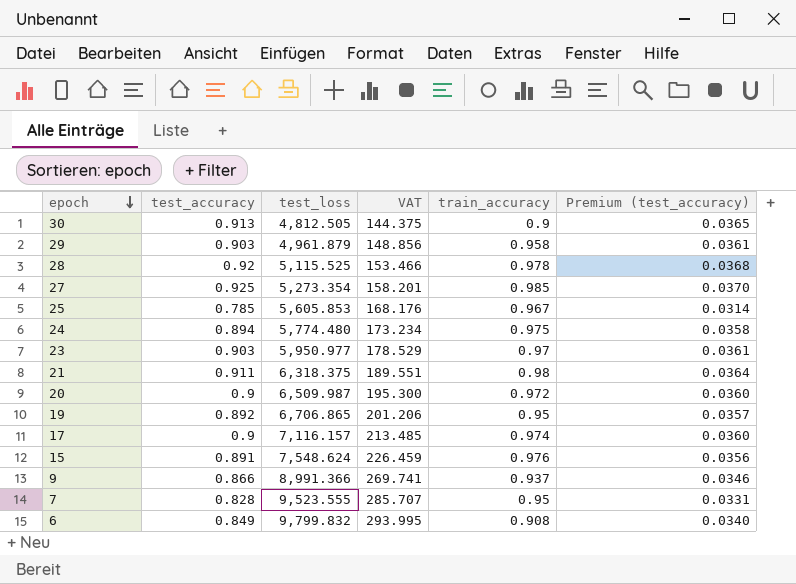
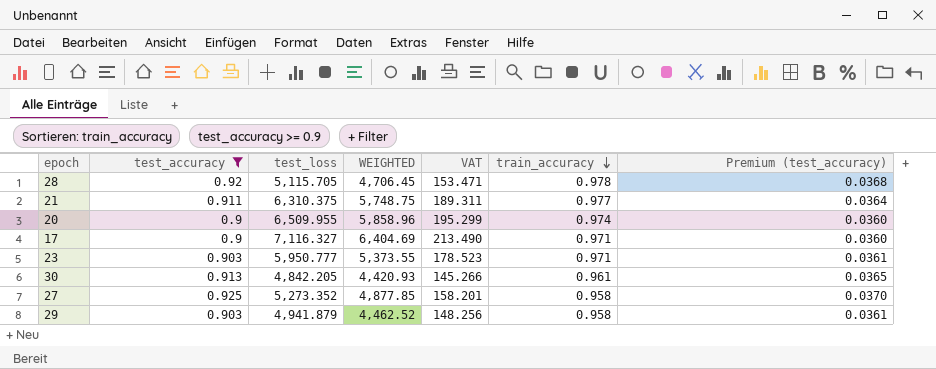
filter: none -> test_accuracy >= 0.9
row order: epoch descending -> train_accuracy descending
column WEIGHTED | formula: none -> [test_accuracy] * [test_loss]
28 | test_loss: 5,115.525 -> 5,115.705
28 | VAT: 153.466 -> 153.471
21 | test_loss: 6,318.375 -> 6,310.375
21 | VAT: 189.551 -> 189.311
21 | train_accuracy: 0.98 -> 0.977
20 | test_loss: 6,509.987 -> 6,509.955
20 | VAT: 195.300 -> 195.299
20 | train_accuracy: 0.972 -> 0.974
17 | test_loss: 7,116.157 -> 7,116.327
17 | VAT: 213.485 -> 213.490
17 | train_accuracy: 0.974 -> 0.971
23 | test_loss: 5,950.977 -> 5,950.777
23 | VAT: 178.529 -> 178.523
23 | train_accuracy: 0.97 -> 0.971
30 | test_loss: 4,812.505 -> 4,842.205
30 | VAT: 144.375 -> 145.266
30 | train_accuracy: 0.9 -> 0.961
27 | test_loss: 5,273.354 -> 5,273.352
27 | train_accuracy: 0.985 -> 0.958
29 | test_loss: 4,961.879 -> 4,941.879
29 | VAT: 148.856 -> 148.256

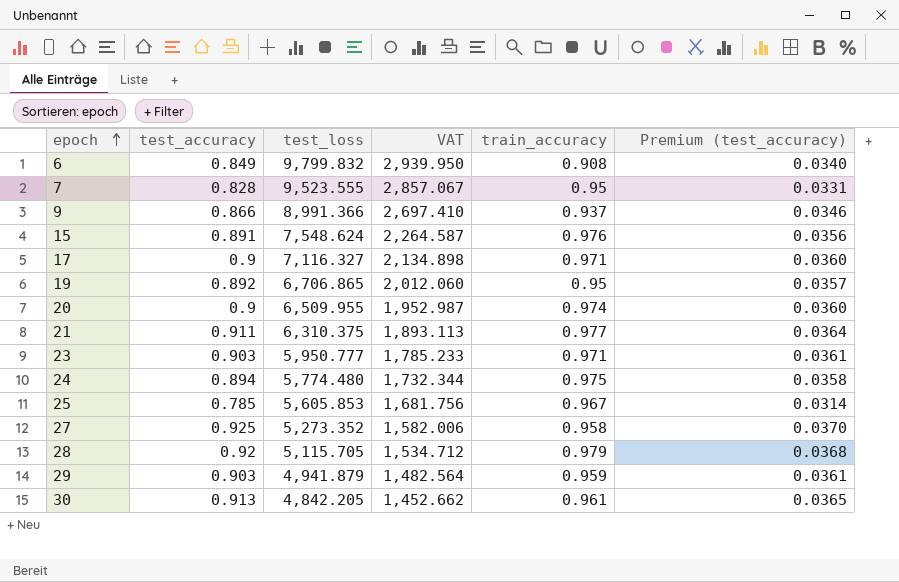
filter: test_accuracy >= 0.9 -> none
row order: train_accuracy descending -> epoch ascending
column WEIGHTED | formula: [test_accuracy] * [test_loss] -> none
column VAT | formula: [test_loss] * 0.03 -> [test_loss] * 0.3
28 | train_accuracy: 0.978 -> 0.979
29 | train_accuracy: 0.958 -> 0.959

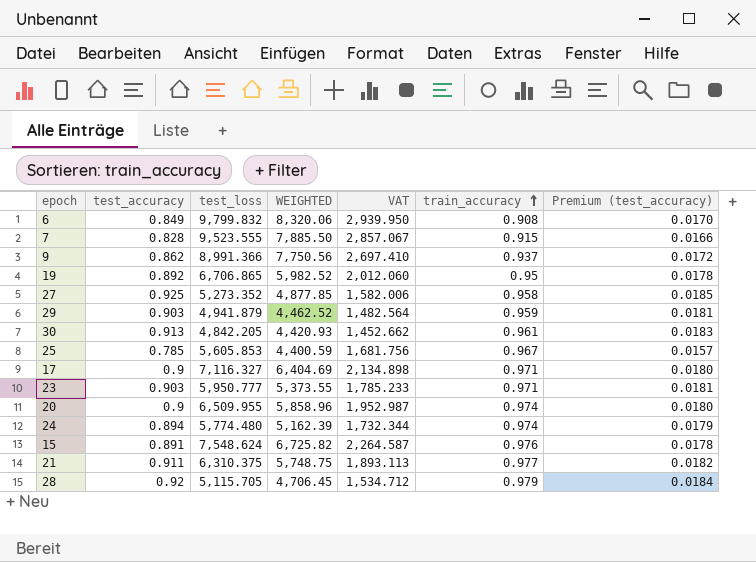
row order: epoch ascending -> train_accuracy ascending
column WEIGHTED | formula: none -> [test_accuracy] * [test_loss]
column Premium (test_accuracy) | formula: [test_accuracy] * 0.04 -> [test_accuracy] * 0.02
7 | train_accuracy: 0.95 -> 0.915
9 | test_accuracy: 0.866 -> 0.862
24 | train_accuracy: 0.975 -> 0.974

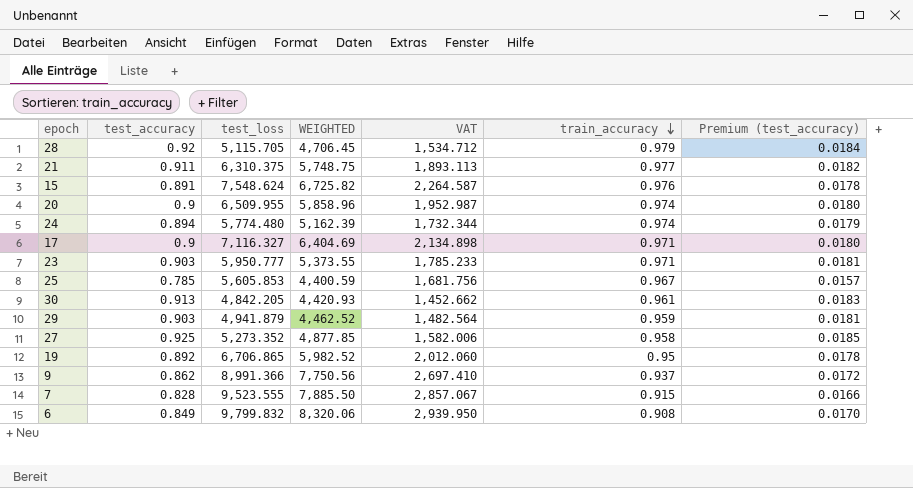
row order: train_accuracy ascending -> train_accuracy descending

